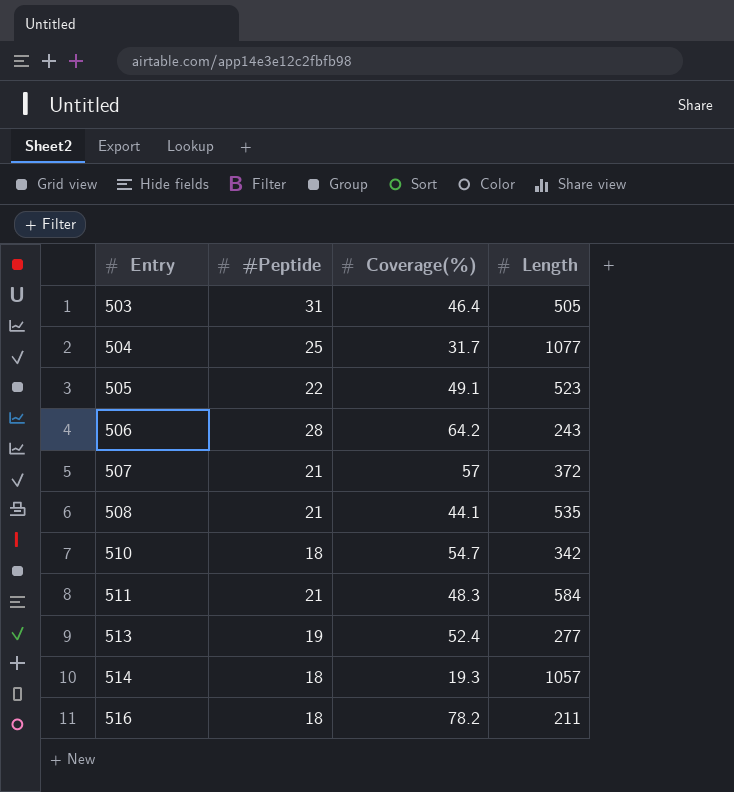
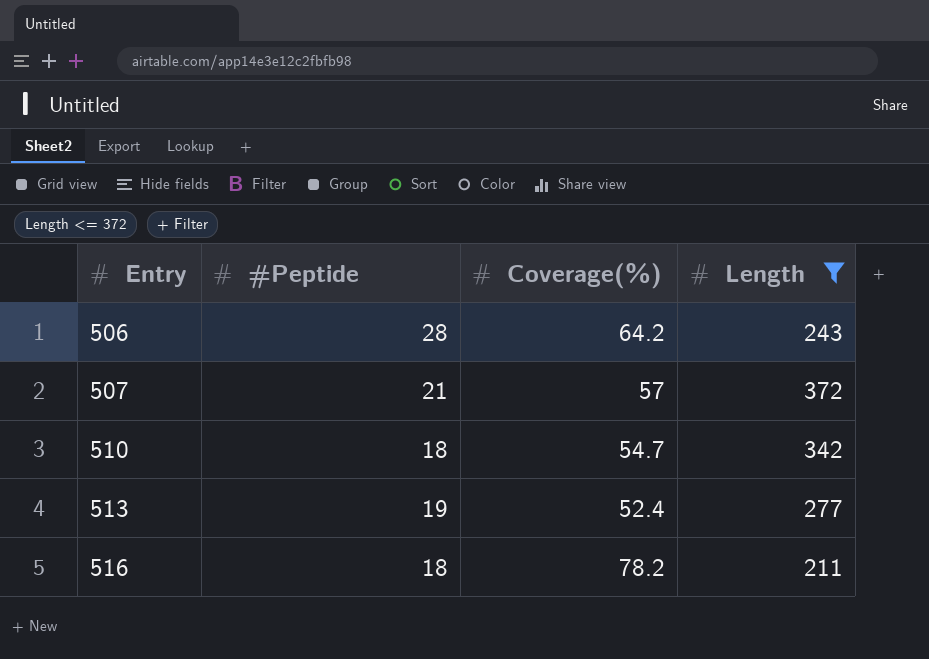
filter: none -> Length <= 372

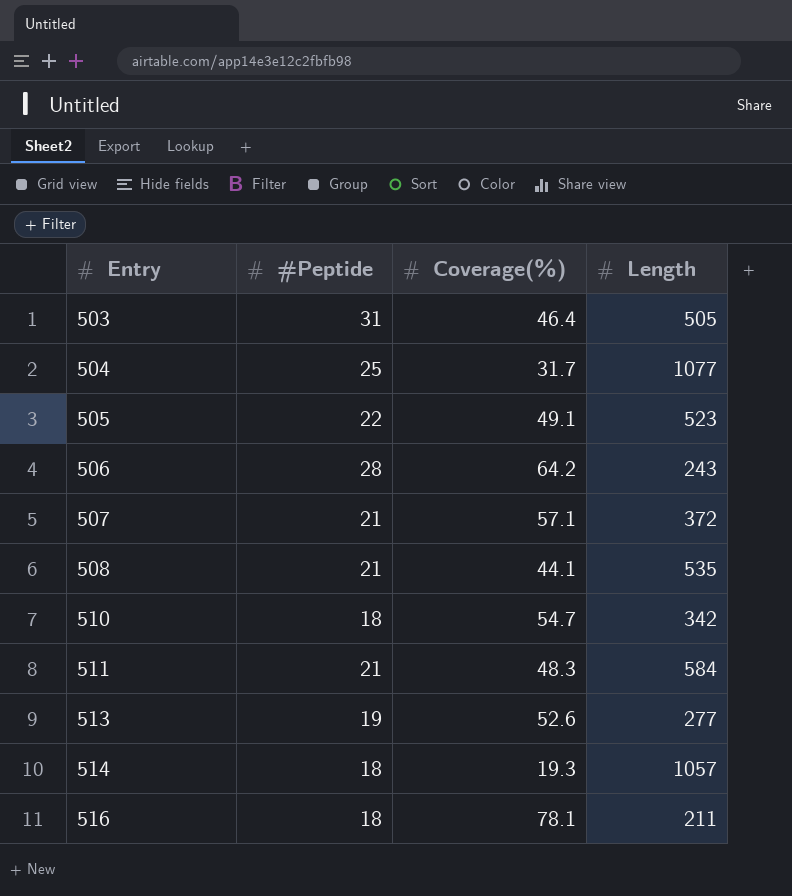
filter: Length <= 372 -> none
507 | Coverage(%): 57 -> 57.1
513 | Coverage(%): 52.4 -> 52.6
516 | Coverage(%): 78.2 -> 78.1

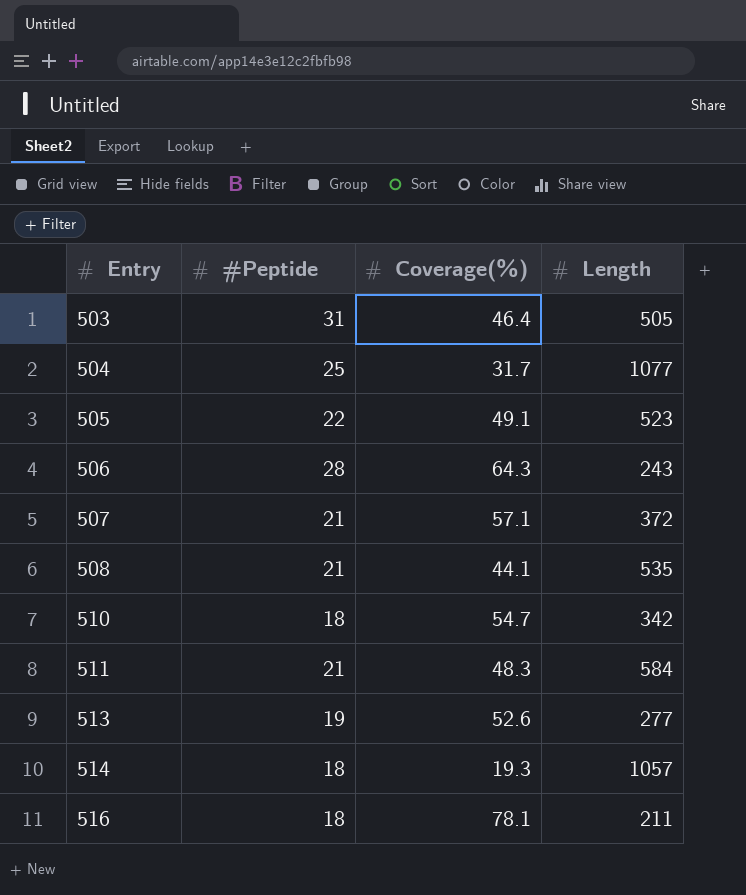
506 | Coverage(%): 64.2 -> 64.3

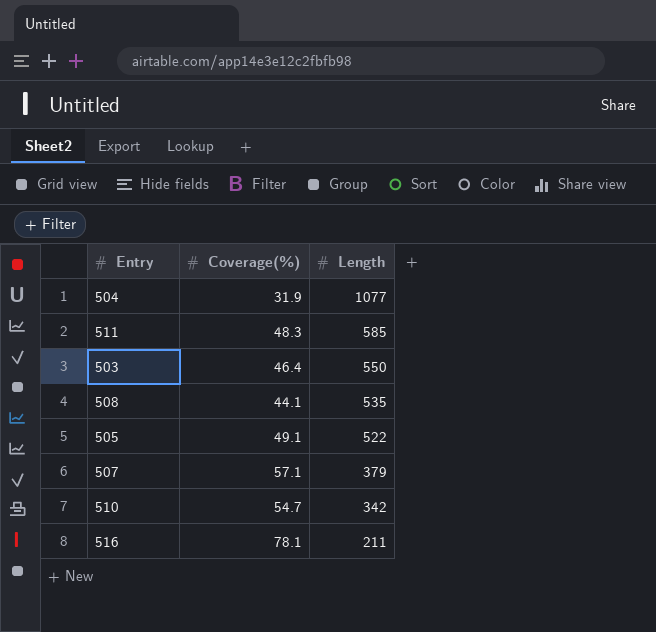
row order: Entry ascending -> Length descending
column #Peptide | position: 2 -> none
row 506: 28 | 64.3 | 243 -> none
row 513: 19 | 52.6 | 277 -> none
row 514: 18 | 19.3 | 1057 -> none
504 | Coverage(%): 31.7 -> 31.9
511 | Length: 584 -> 585
503 | Length: 505 -> 550
505 | Length: 523 -> 522
507 | Length: 372 -> 379

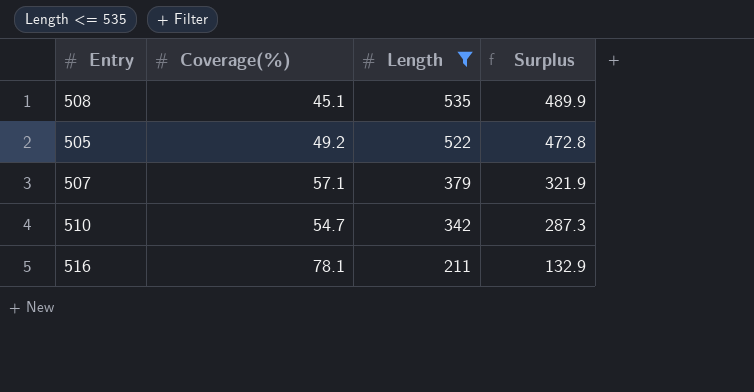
filter: none -> Length <= 535
column Surplus | formula: none -> [Length] - [Coverage(%)]
508 | Coverage(%): 44.1 -> 45.1
505 | Coverage(%): 49.1 -> 49.2

